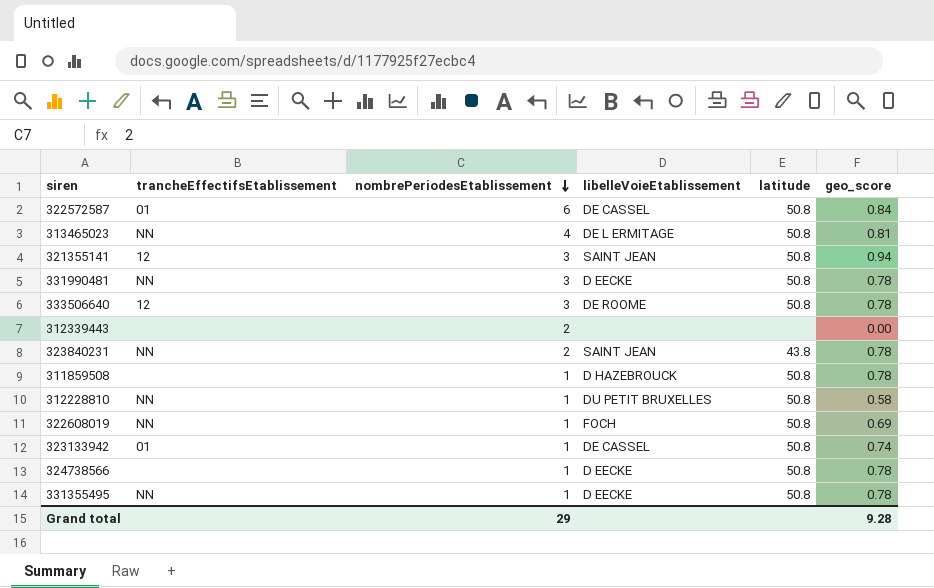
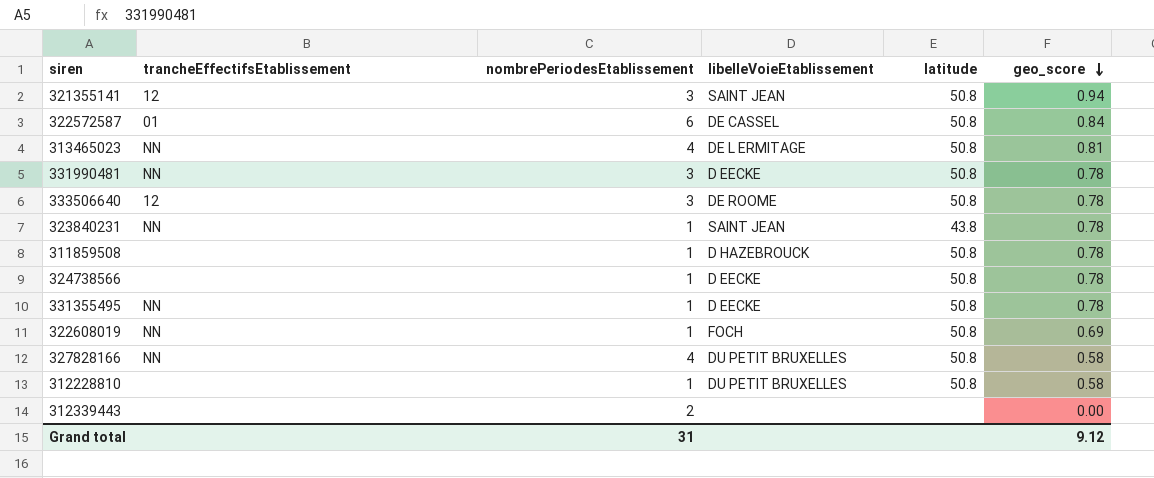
row order: nombrePeriodesEtablissement descending -> geo_score descending
row 323133942: 01 | 1 | DE CASSEL | 50.8 | 0.74 -> none
323840231 | nombrePeriodesEtablissement: 2 -> 1
row 327828166: none -> NN | 4 | DU PETIT BRUXELLES | 50.8 | 0.58
312228810 | trancheEffectifsEtablissement: NN -> none
Grand total | nombrePeriodesEtablissement: 29 -> 31
Grand total | geo_score: 9.28 -> 9.12

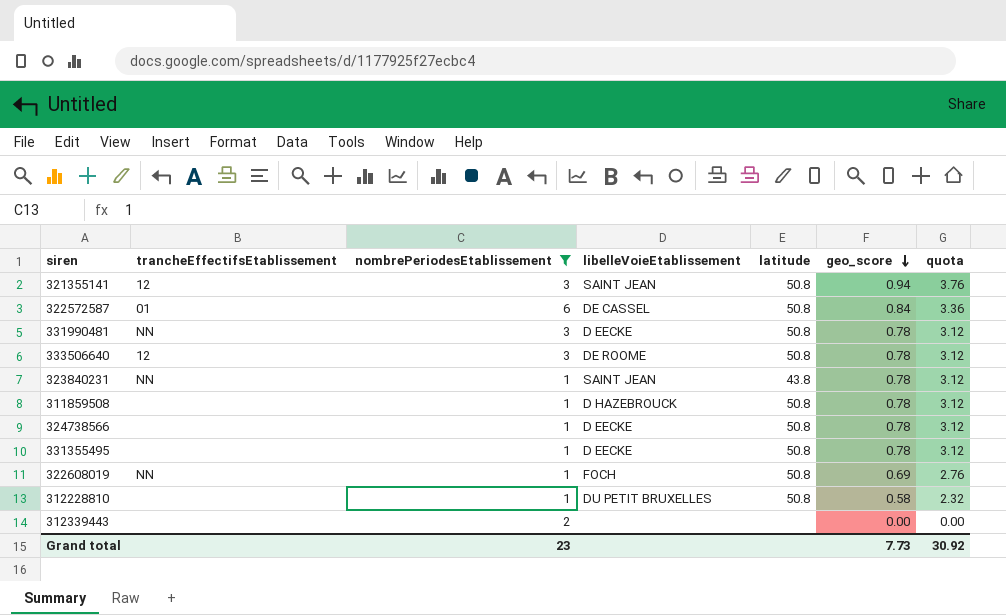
filter: none -> nombrePeriodesEtablissement != 4
column quota | formula: none -> [geo_score] * 4
331355495 | trancheEffectifsEtablissement: NN -> none
Grand total | nombrePeriodesEtablissement: 31 -> 23
Grand total | geo_score: 9.12 -> 7.73

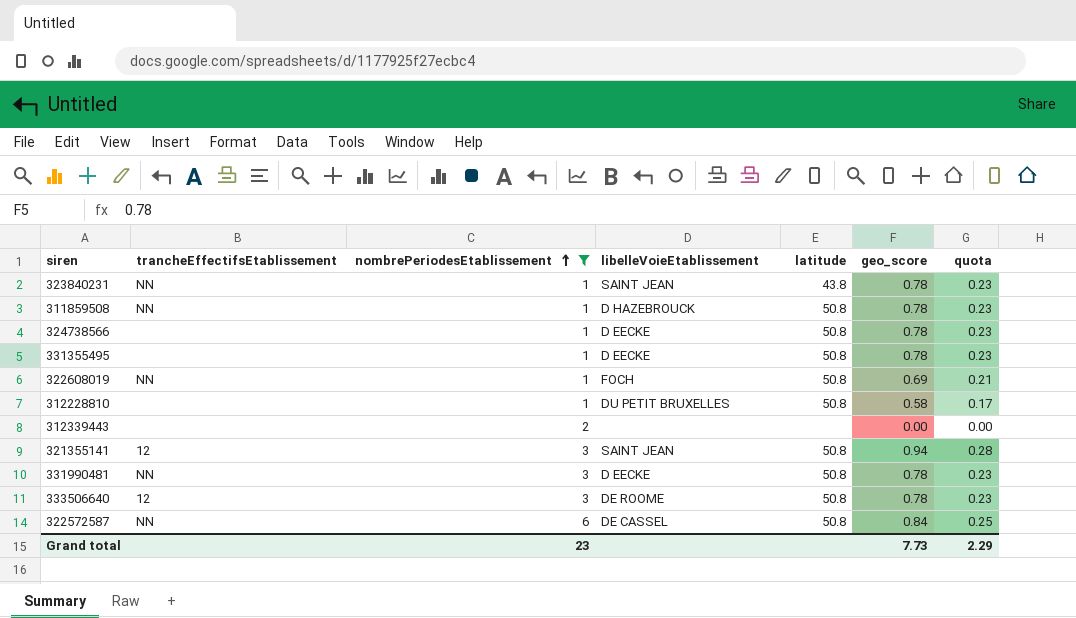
row order: geo_score descending -> nombrePeriodesEtablissement ascending
column quota | formula: [geo_score] * 4 -> [geo_score] * 0.3
311859508 | trancheEffectifsEtablissement: none -> NN
322572587 | trancheEffectifsEtablissement: 01 -> NN
Grand total | quota: 30.92 -> 2.29

